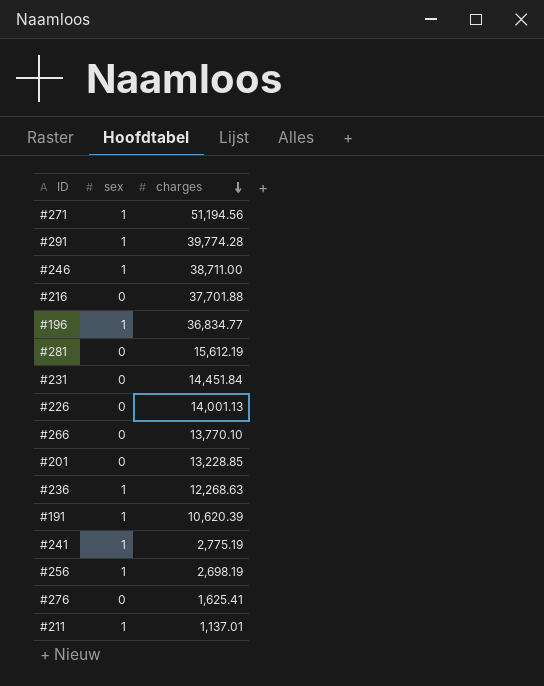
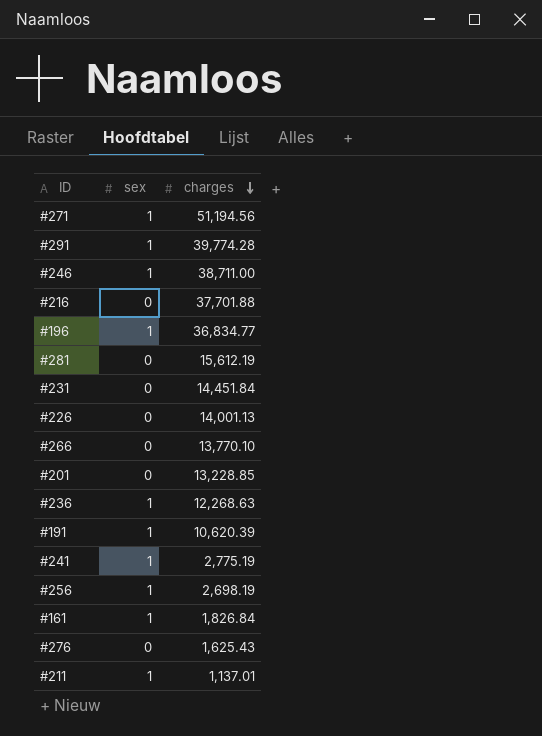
row #161: none -> 1 | 1,826.84
#276 | charges: 1,625.41 -> 1,625.43

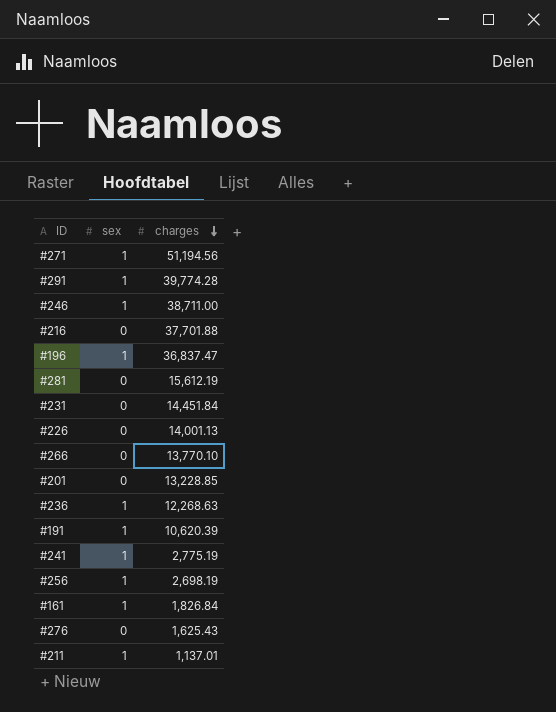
#196 | charges: 36,834.77 -> 36,837.47

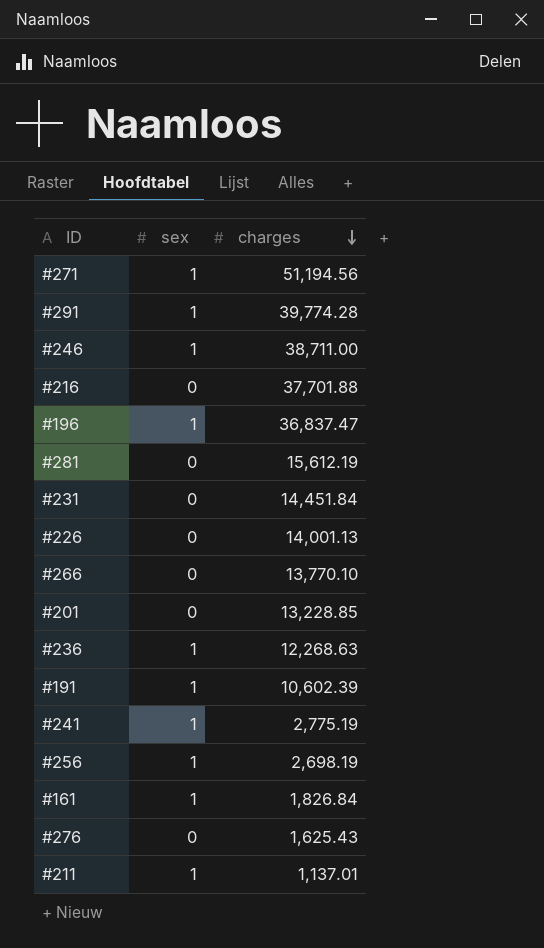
#191 | charges: 10,620.39 -> 10,602.39

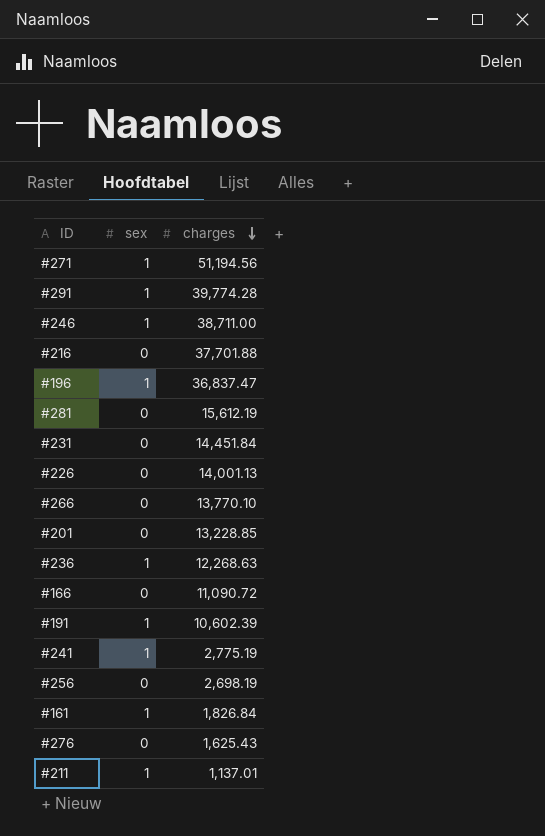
row #166: none -> 0 | 11,090.72
#256 | sex: 1 -> 0

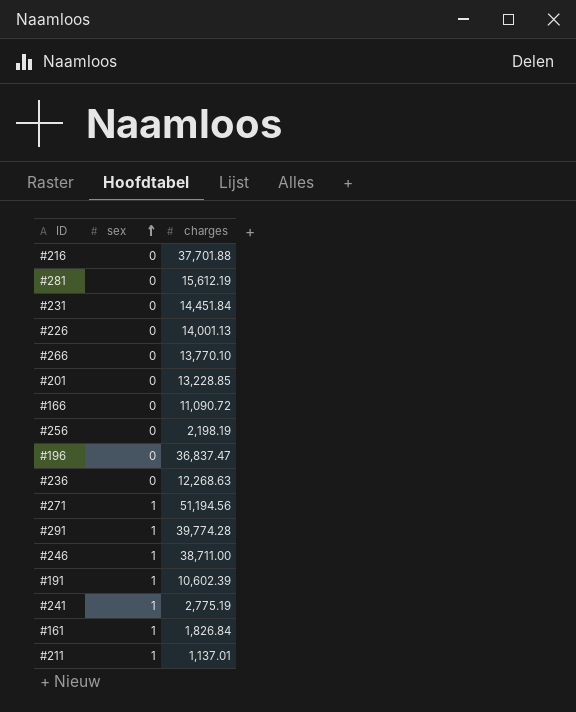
row order: charges descending -> sex ascending
row #276: 0 | 1,625.43 -> none
#256 | charges: 2,698.19 -> 2,198.19
#196 | sex: 1 -> 0
#236 | sex: 1 -> 0

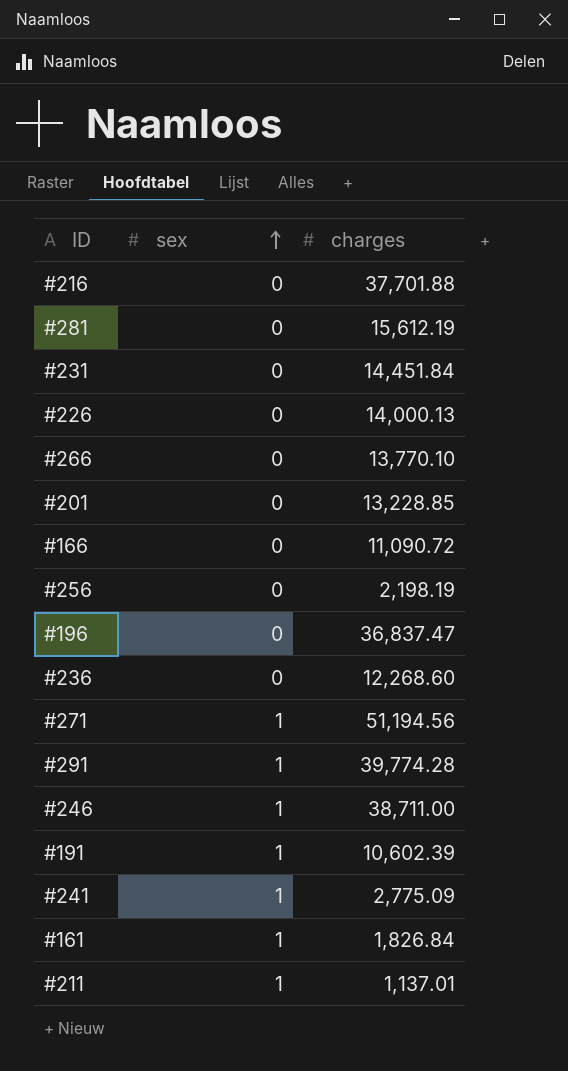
#226 | charges: 14,001.13 -> 14,000.13
#236 | charges: 12,268.63 -> 12,268.60
#241 | charges: 2,775.19 -> 2,775.09

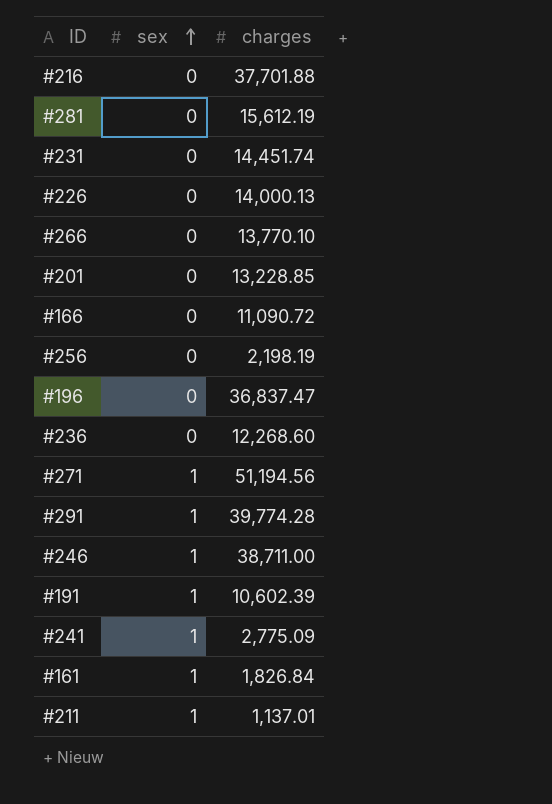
#231 | charges: 14,451.84 -> 14,451.74

